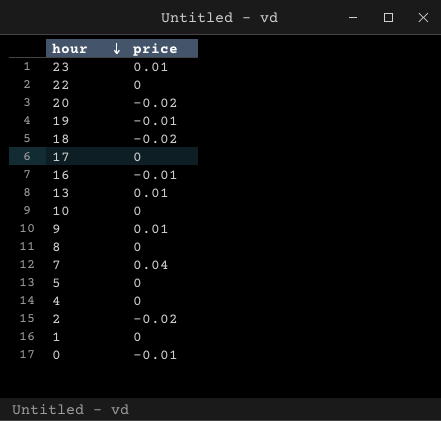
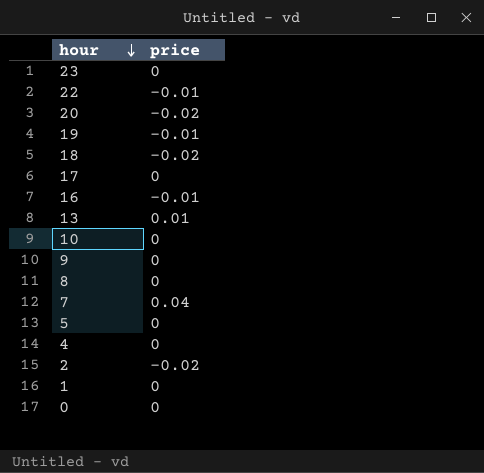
23 | price: 0.01 -> 0
22 | price: 0 -> -0.01
9 | price: 0.01 -> 0
0 | price: -0.01 -> 0

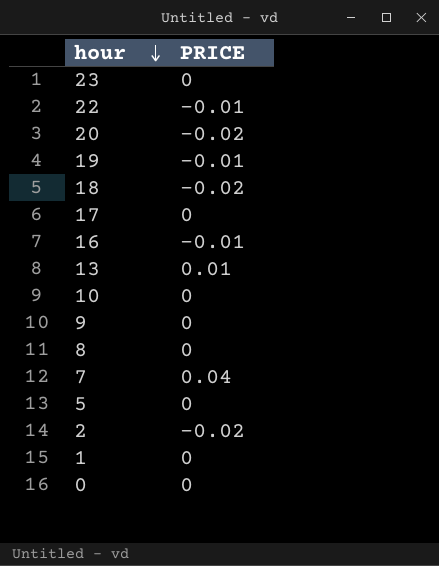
column name: price -> PRICE
row 4: 0 -> none

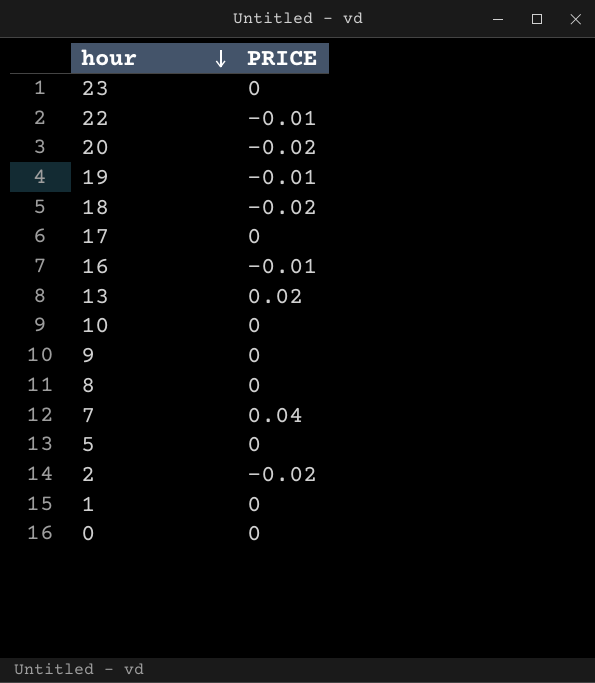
13 | PRICE: 0.01 -> 0.02

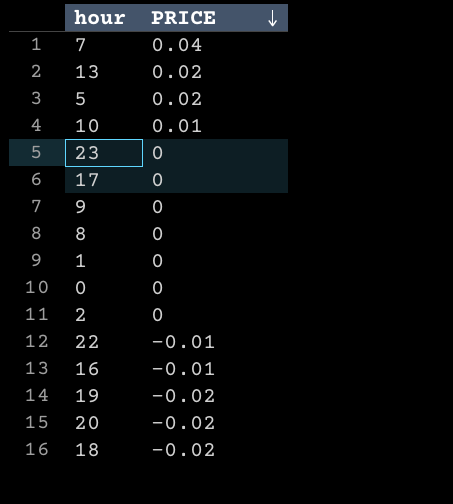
row order: hour descending -> PRICE descending
5 | PRICE: 0 -> 0.02
10 | PRICE: 0 -> 0.01
2 | PRICE: -0.02 -> 0
19 | PRICE: -0.01 -> -0.02

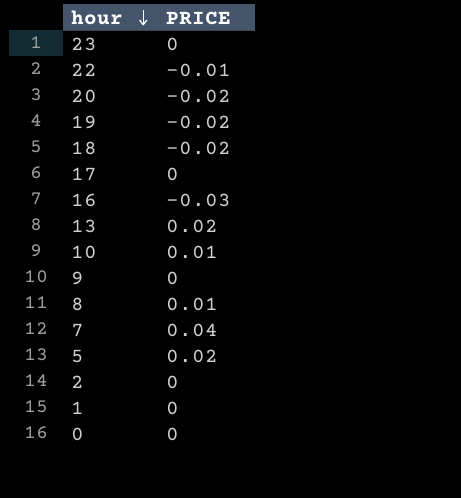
row order: PRICE descending -> hour descending
16 | PRICE: -0.01 -> -0.03
8 | PRICE: 0 -> 0.01

